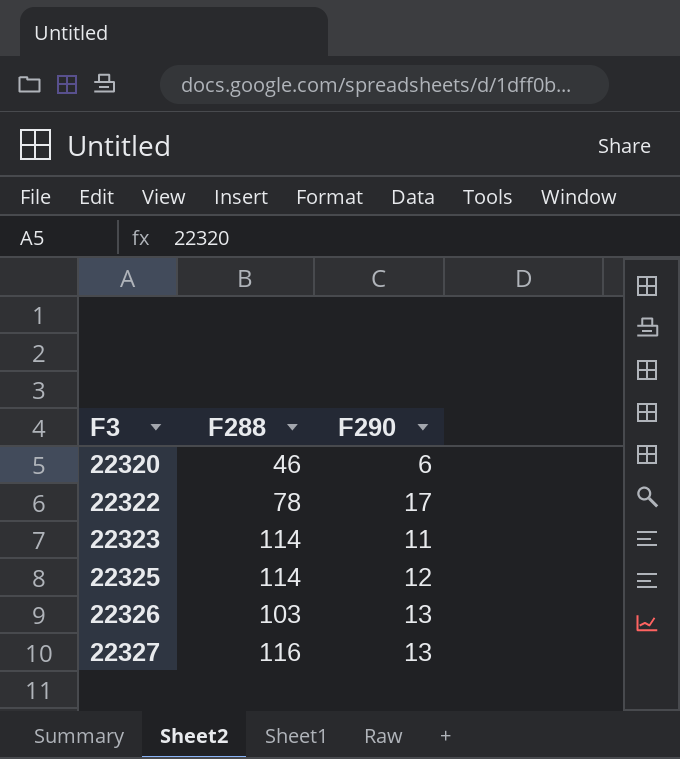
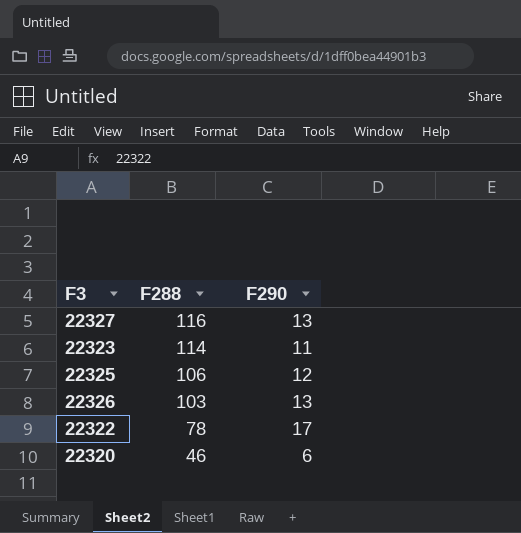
row order: F3 ascending -> F288 descending
22325 | F288: 114 -> 106

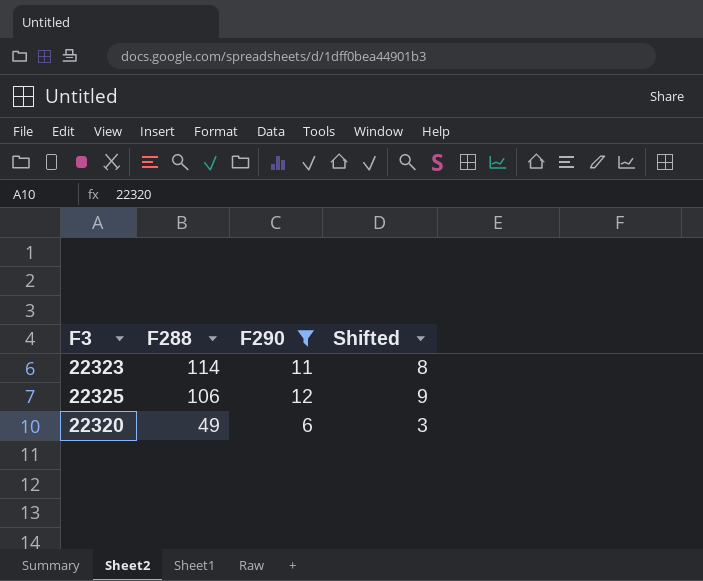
filter: none -> F290 <= 12
column Shifted | formula: none -> [F290] - 3
22320 | F288: 46 -> 49

